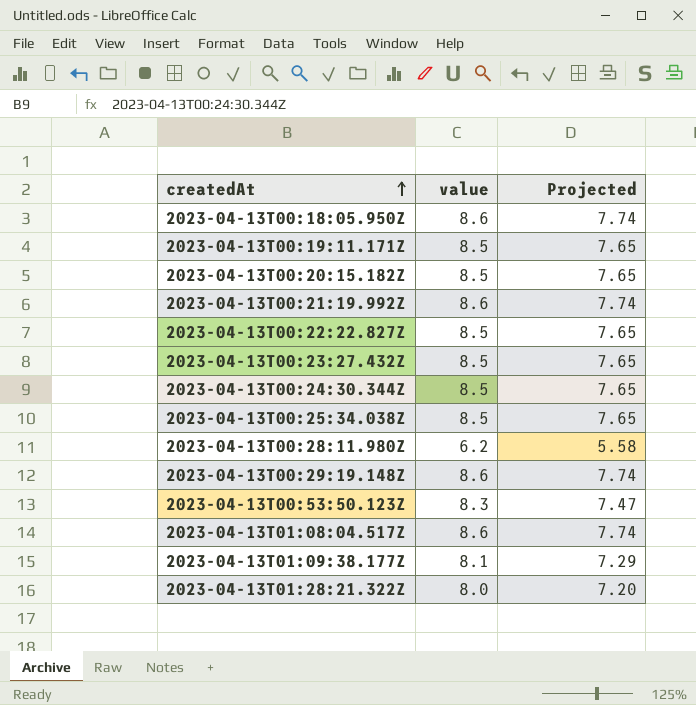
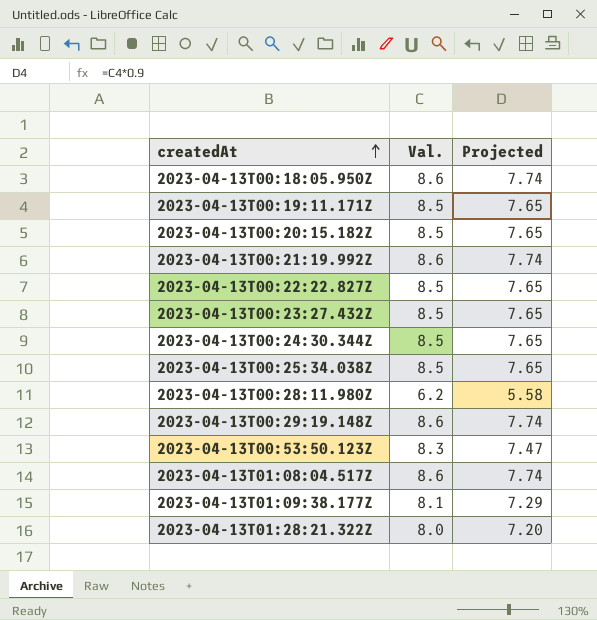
column name: value -> Val.

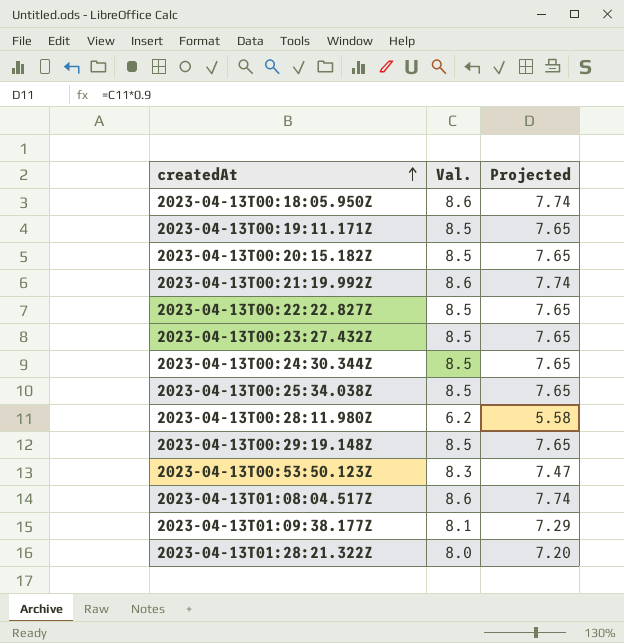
2023-04-13T00:29:19.148Z | Val.: 8.6 -> 8.5
2023-04-13T00:29:19.148Z | Projected: 7.74 -> 7.65

